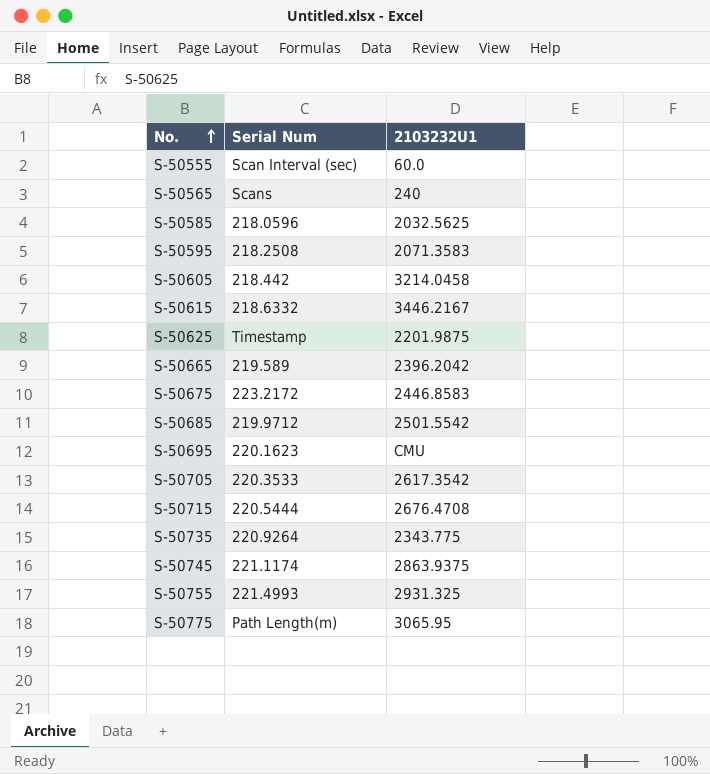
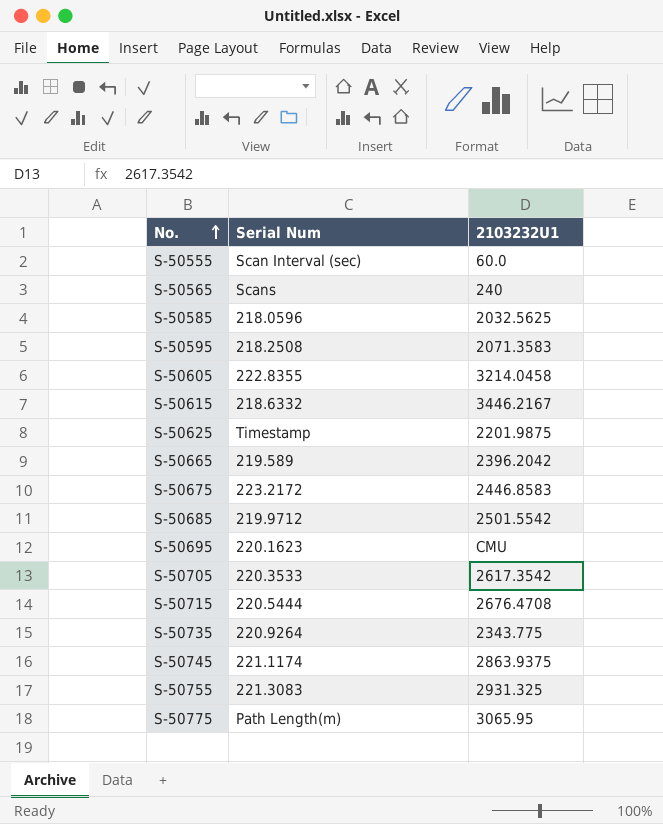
S-50605 | Serial Num: 218.442 -> 222.8355
S-50755 | Serial Num: 221.4993 -> 221.3083

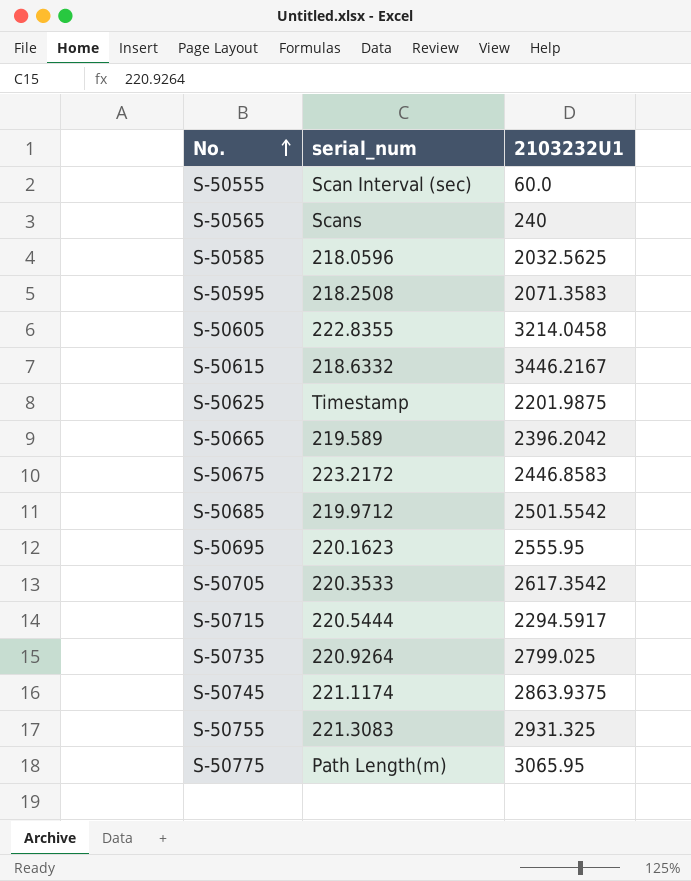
column name: Serial Num -> serial_num
S-50695 | 2103232U1: CMU -> 2555.95
S-50715 | 2103232U1: 2676.4708 -> 2294.5917
S-50735 | 2103232U1: 2343.775 -> 2799.025

